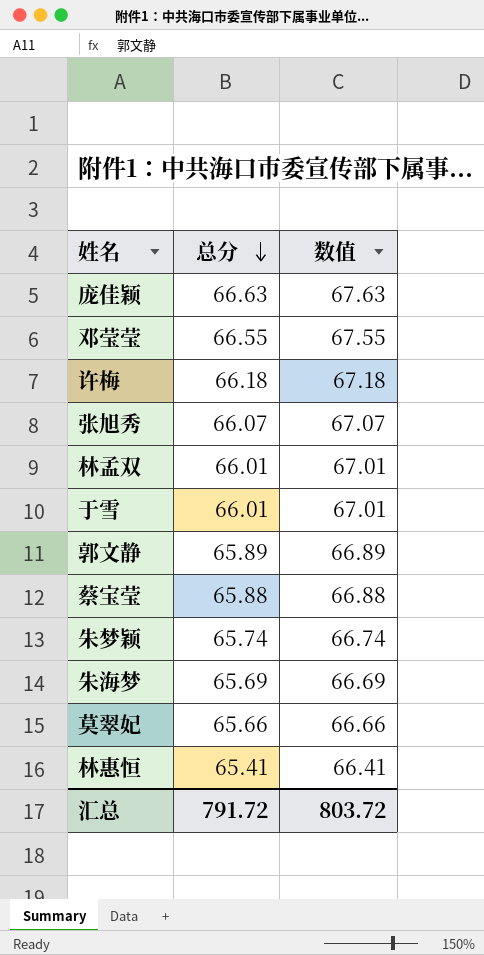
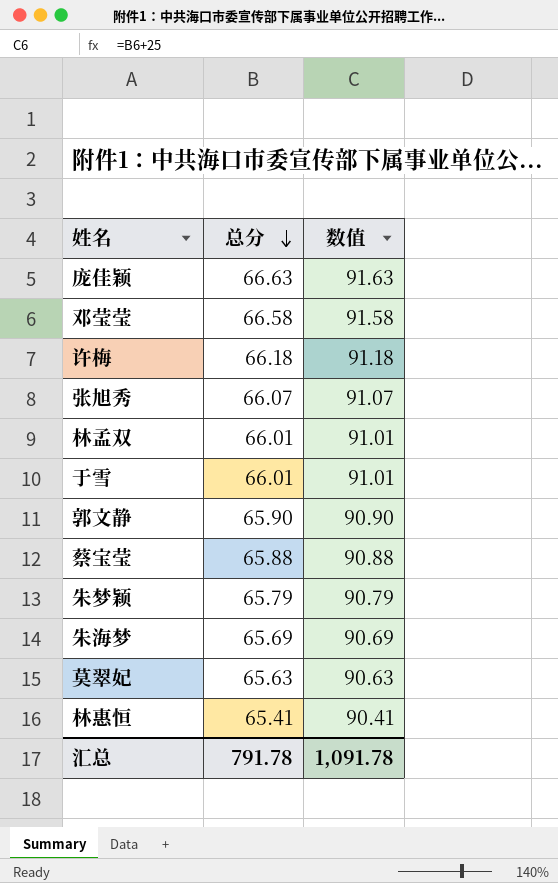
column 数值 | formula: [总分] + 1 -> [总分] + 25
邓莹莹 | 总分: 66.55 -> 66.58
郭文静 | 总分: 65.89 -> 65.90
朱梦颖 | 总分: 65.74 -> 65.79
莫翠妃 | 总分: 65.66 -> 65.63
汇总 | 总分: 791.72 -> 791.78
汇总 | 数值: 803.72 -> 1,091.78

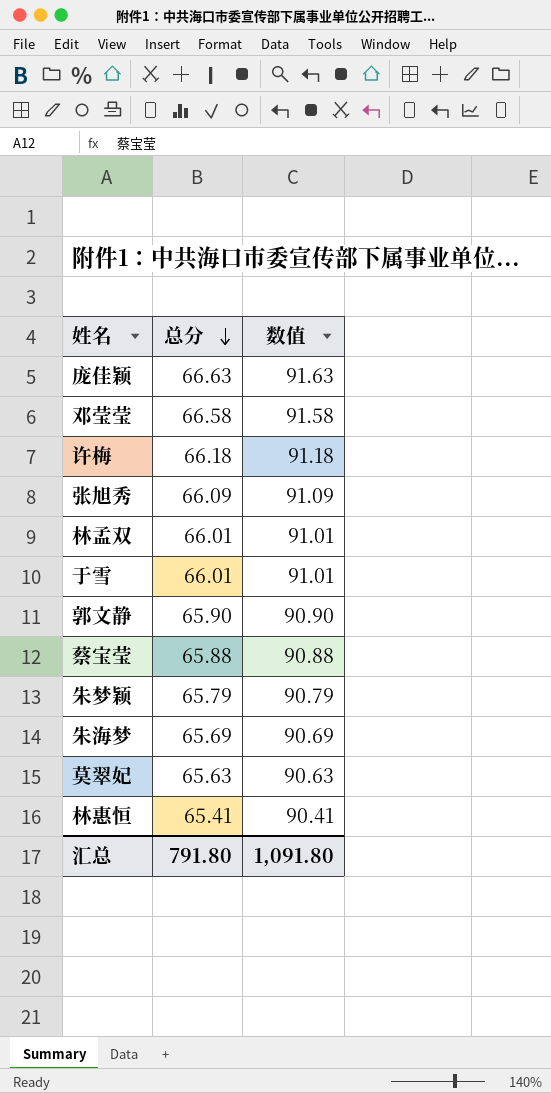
张旭秀 | 总分: 66.07 -> 66.09
张旭秀 | 数值: 91.07 -> 91.09
汇总 | 总分: 791.78 -> 791.80
汇总 | 数值: 1,091.78 -> 1,091.80

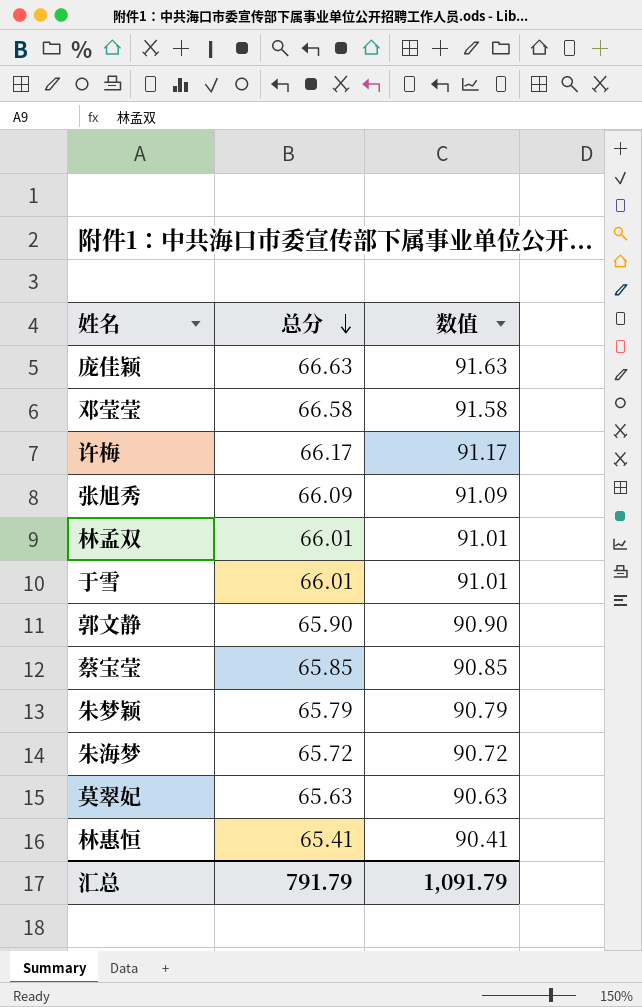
许梅 | 总分: 66.18 -> 66.17
许梅 | 数值: 91.18 -> 91.17
蔡宝莹 | 总分: 65.88 -> 65.85
蔡宝莹 | 数值: 90.88 -> 90.85
朱海梦 | 总分: 65.69 -> 65.72
朱海梦 | 数值: 90.69 -> 90.72
汇总 | 总分: 791.80 -> 791.79
汇总 | 数值: 1,091.80 -> 1,091.79

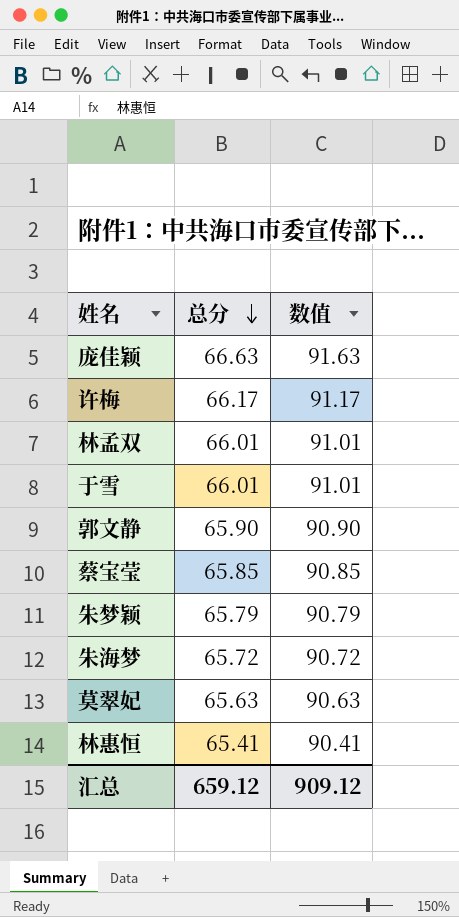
row 邓莹莹: 66.58 | 91.58 -> none
row 张旭秀: 66.09 | 91.09 -> none
汇总 | 总分: 791.79 -> 659.12
汇总 | 数值: 1,091.79 -> 909.12

